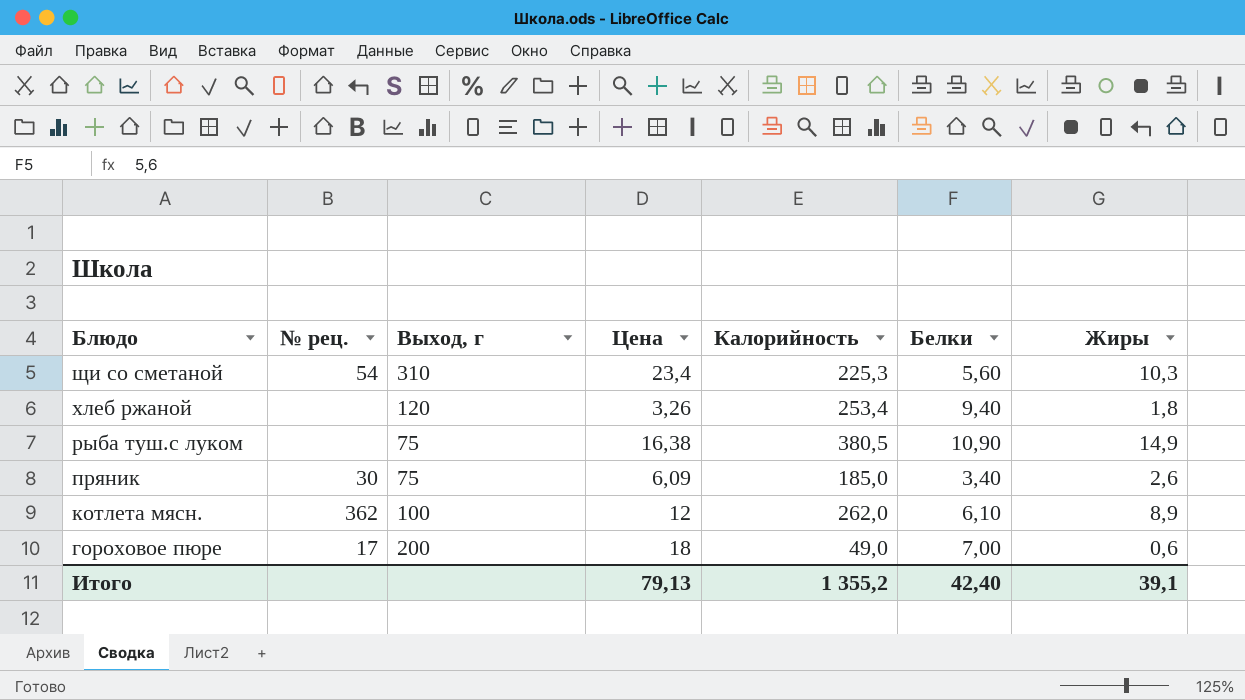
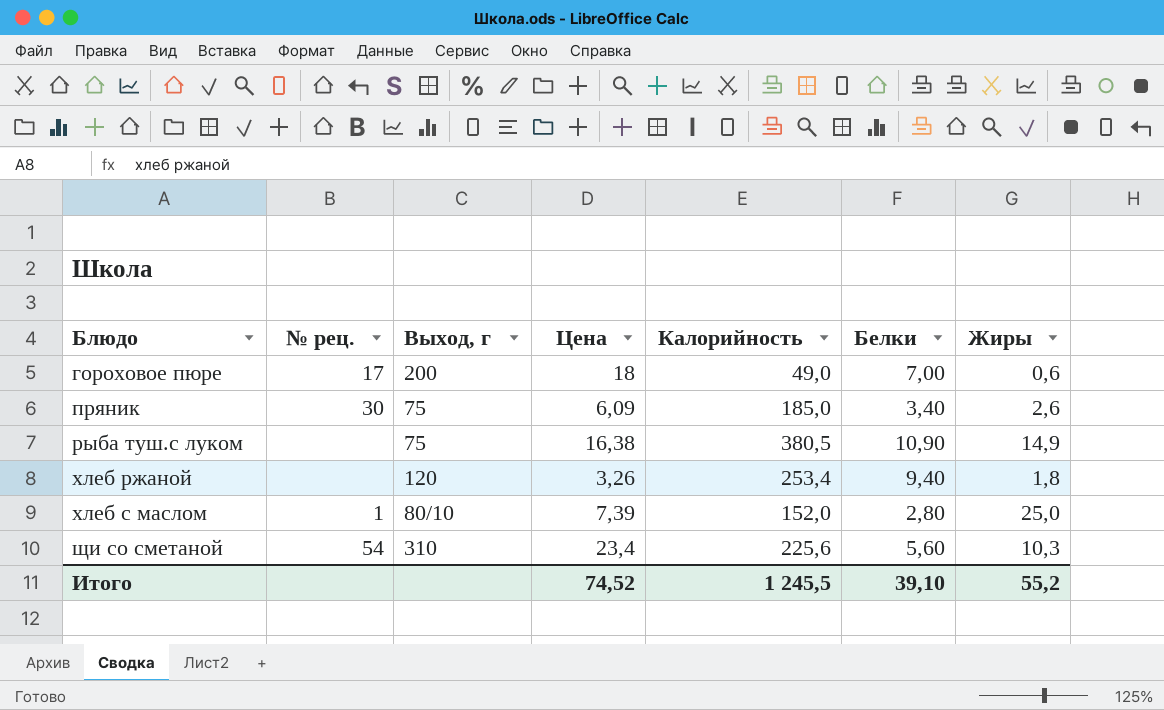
row order: Блюдо descending -> Блюдо ascending
row котлета мясн.: 362 | 100 | 12 | 262,0 | 6,10 | 8,9 -> none
row хлеб с маслом: none -> 1 | 80/10 | 7,39 | 152,0 | 2,80 | 25,0
щи со сметаной | Калорийность: 225,3 -> 225,6
Итого | Цена: 79,13 -> 74,52
Итого | Калорийность: 1 355,2 -> 1 245,5
Итого | Белки: 42,40 -> 39,10
Итого | Жиры: 39,1 -> 55,2

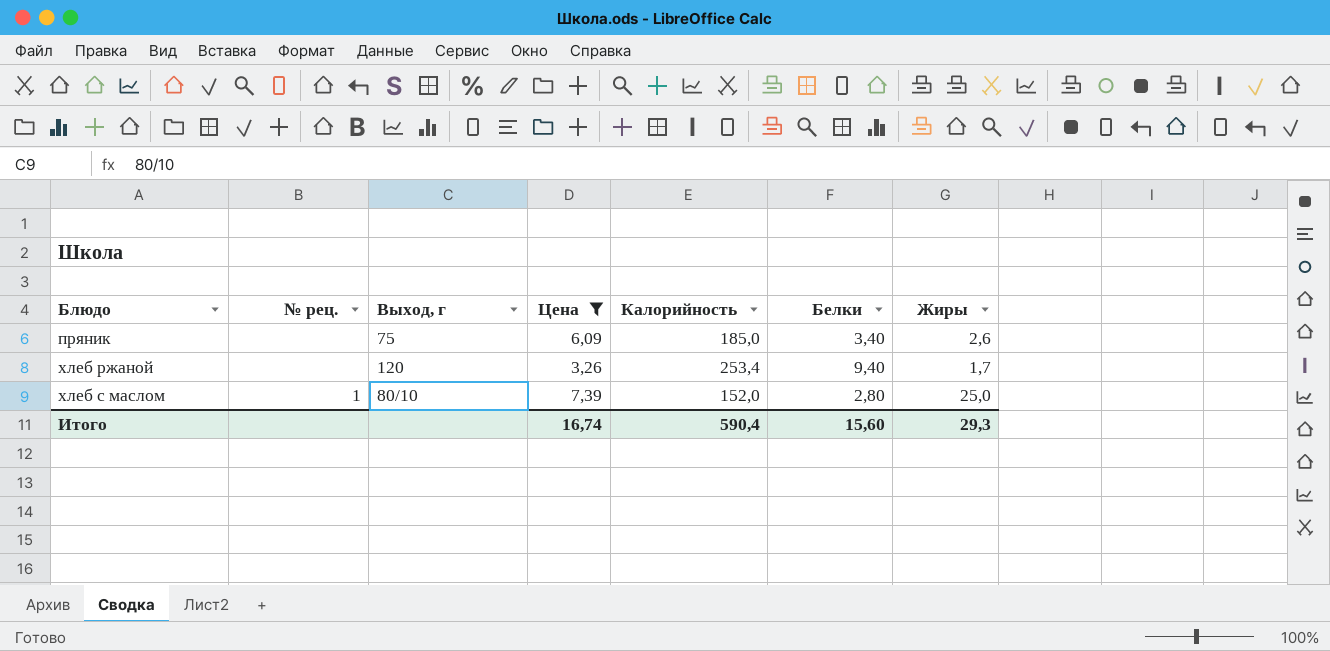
filter: none -> Цена <= 7,39
пряник | № рец.: 30 -> none
хлеб ржаной | Жиры: 1,8 -> 1,7
Итого | Цена: 74,52 -> 16,74
Итого | Калорийность: 1 245,5 -> 590,4
Итого | Белки: 39,10 -> 15,60
Итого | Жиры: 55,2 -> 29,3

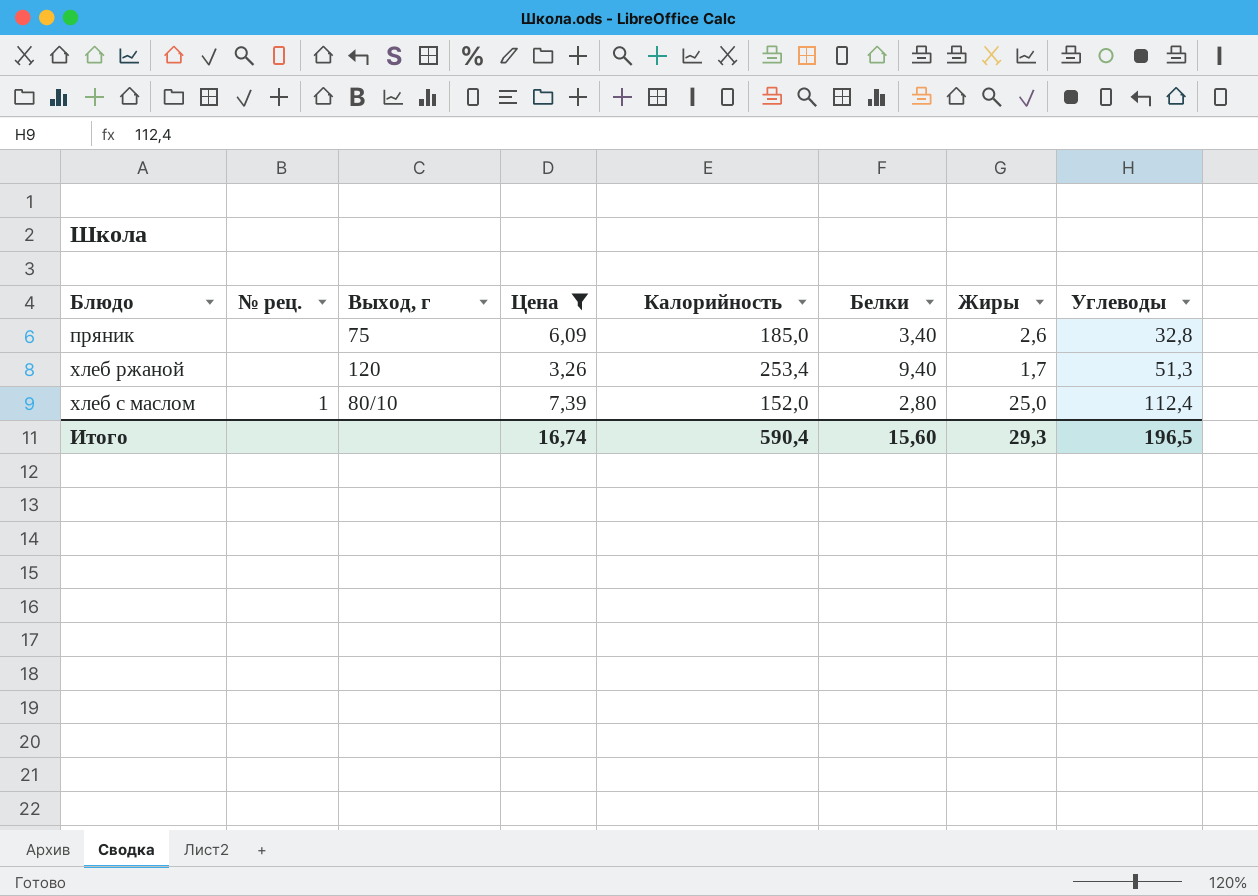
column Углеводы | position: none -> 8

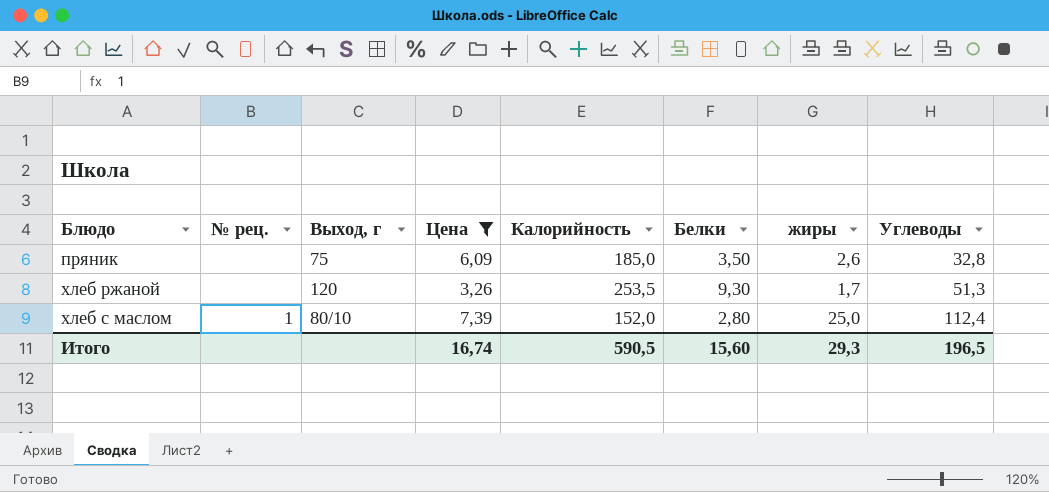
column name: Жиры -> жиры
пряник | Белки: 3,40 -> 3,50
хлеб ржаной | Калорийность: 253,4 -> 253,5
хлеб ржаной | Белки: 9,40 -> 9,30
Итого | Калорийность: 590,4 -> 590,5

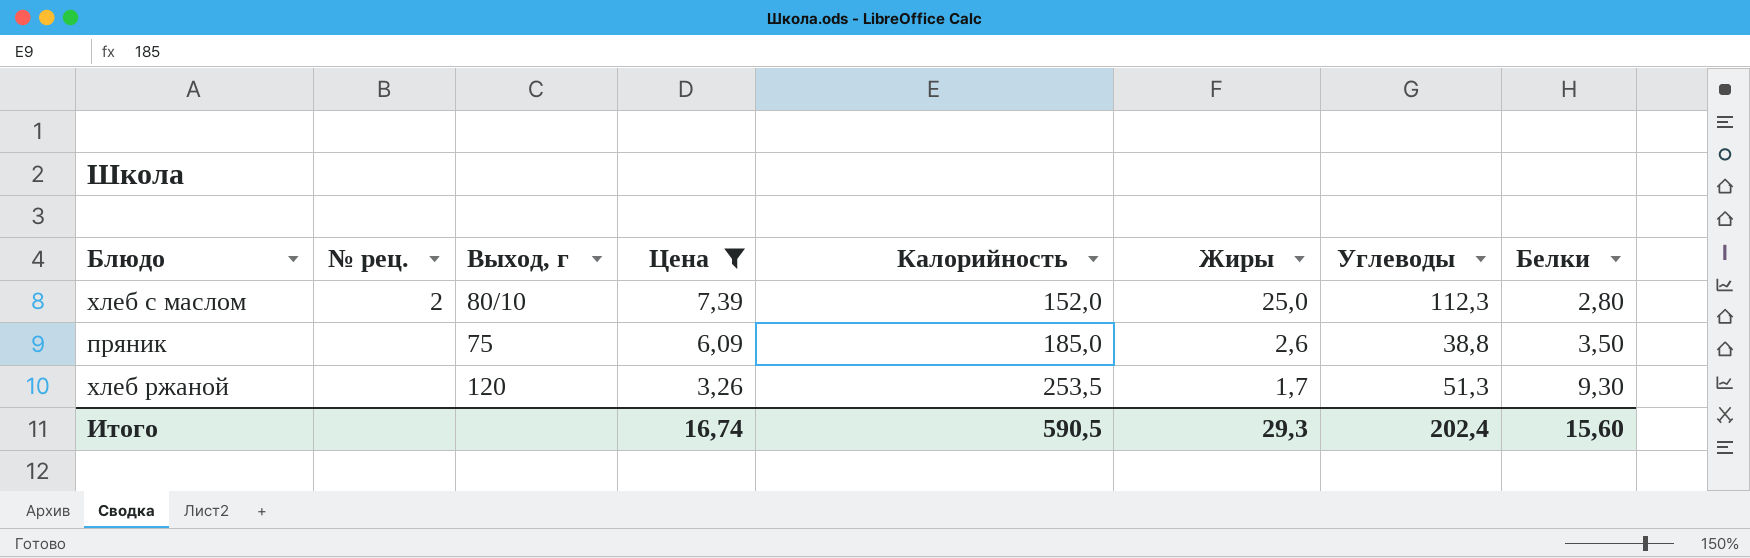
row order: Блюдо ascending -> Цена descending
column name: жиры -> Жиры
column Белки | position: 6 -> 8
хлеб с маслом | № рец.: 1 -> 2
хлеб с маслом | Углеводы: 112,4 -> 112,3
пряник | Углеводы: 32,8 -> 38,8
Итого | Углеводы: 196,5 -> 202,4

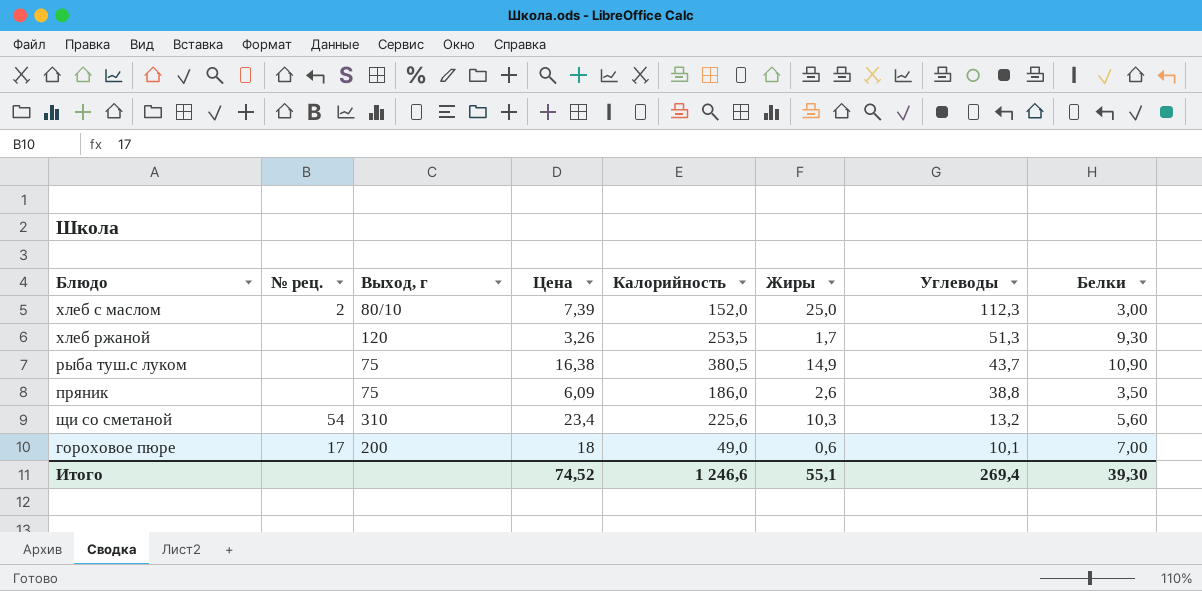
filter: Цена <= 7,39 -> none
row order: Цена descending -> Углеводы descending
хлеб с маслом | Белки: 2,80 -> 3,00
пряник | Калорийность: 185,0 -> 186,0
Итого | Цена: 16,74 -> 74,52
Итого | Калорийность: 590,5 -> 1 246,6
Итого | Жиры: 29,3 -> 55,1
Итого | Углеводы: 202,4 -> 269,4
Итого | Белки: 15,60 -> 39,30

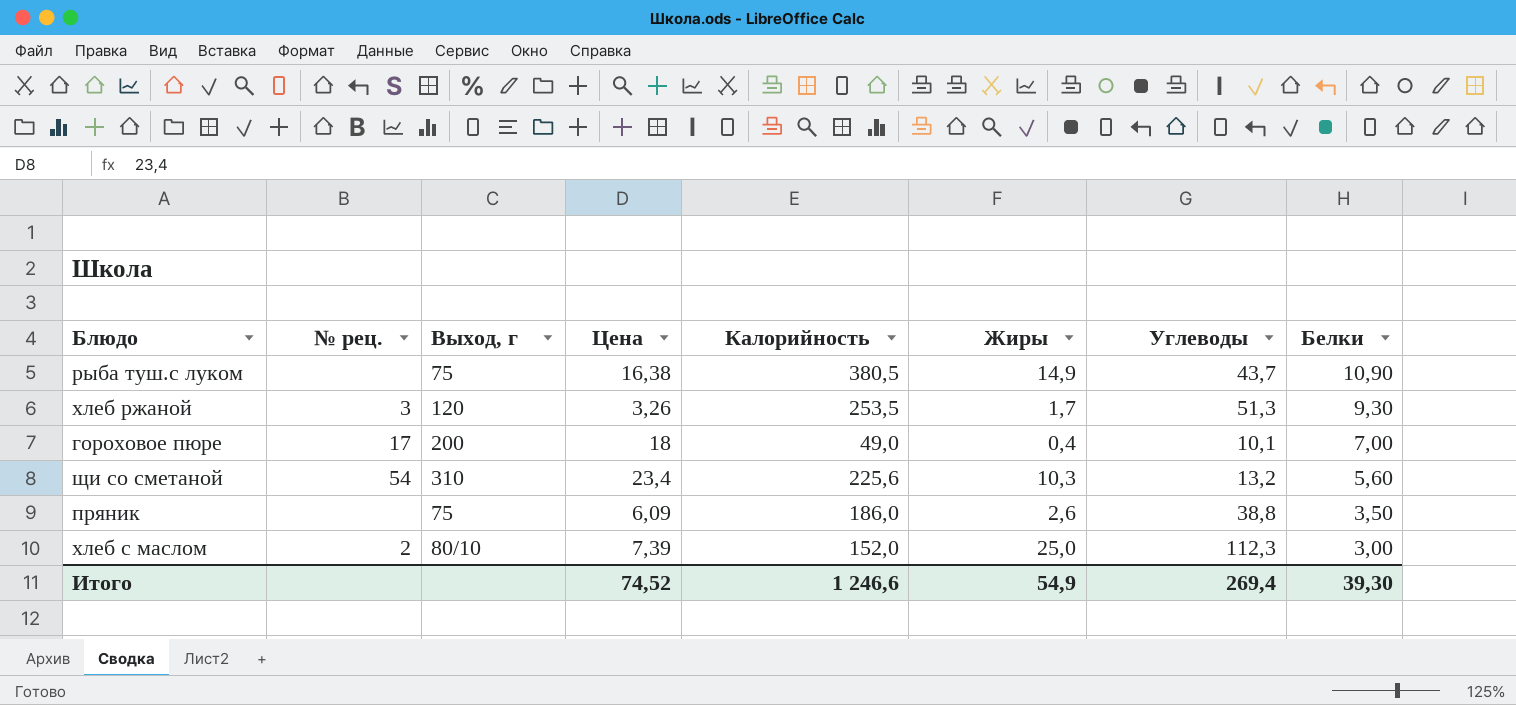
row order: Углеводы descending -> Белки descending
хлеб ржаной | № рец.: none -> 3
гороховое пюре | Жиры: 0,6 -> 0,4
Итого | Жиры: 55,1 -> 54,9

